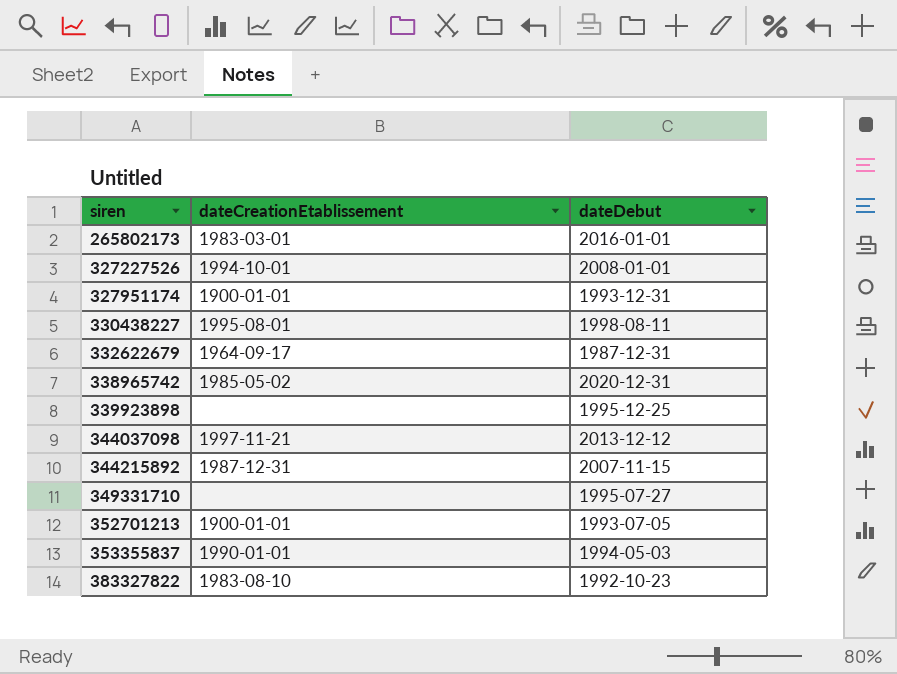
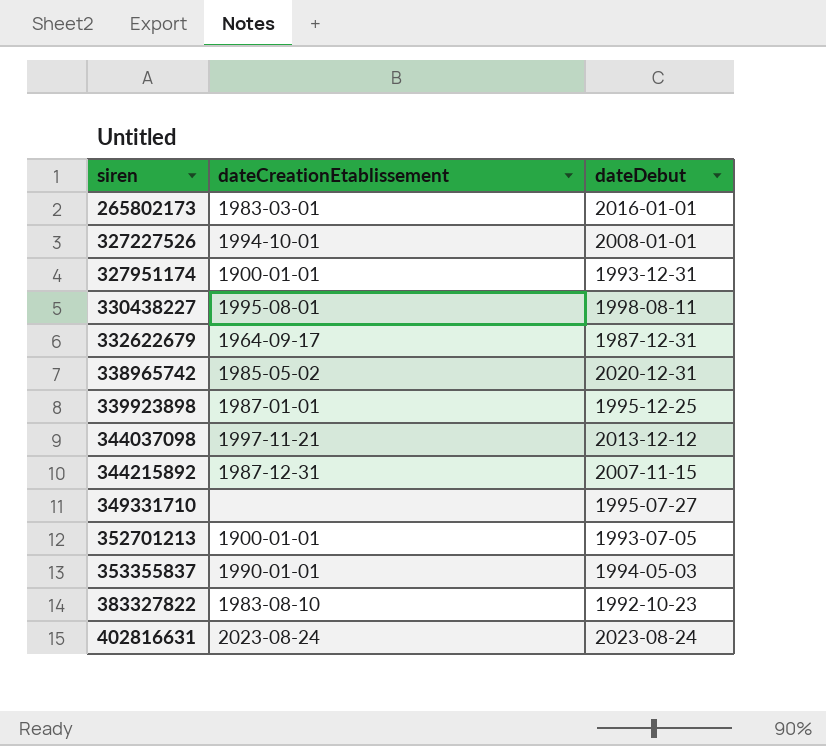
339923898 | dateCreationEtablissement: none -> 1987-01-01
row 402816631: none -> 2023-08-24 | 2023-08-24

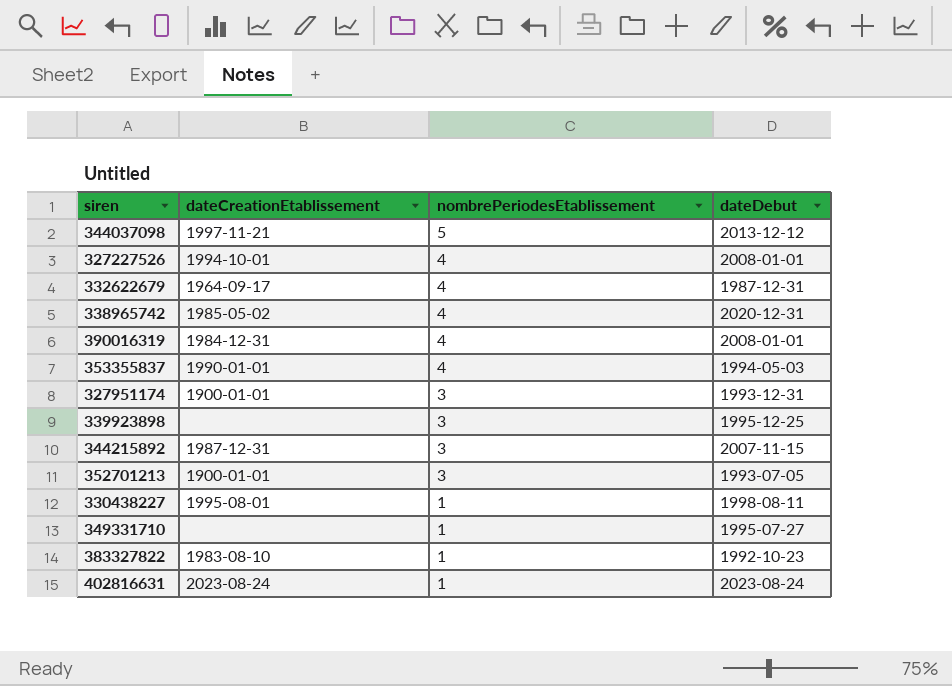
row order: siren ascending -> nombrePeriodesEtablissement descending
column nombrePeriodesEtablissement | position: none -> 3
row 265802173: 1983-03-01 | 2016-01-01 -> none
row 390016319: none -> 1984-12-31 | 4 | 2008-01-01
339923898 | dateCreationEtablissement: 1987-01-01 -> none

